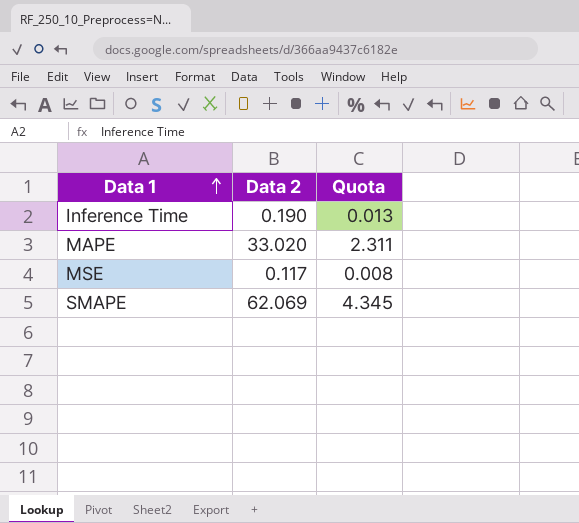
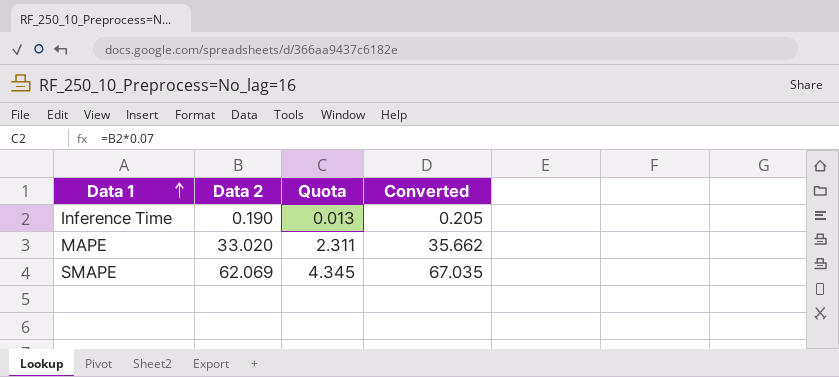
column Converted | formula: none -> [Data 2] * 1.08
row MSE: 0.117 | 0.008 -> none

